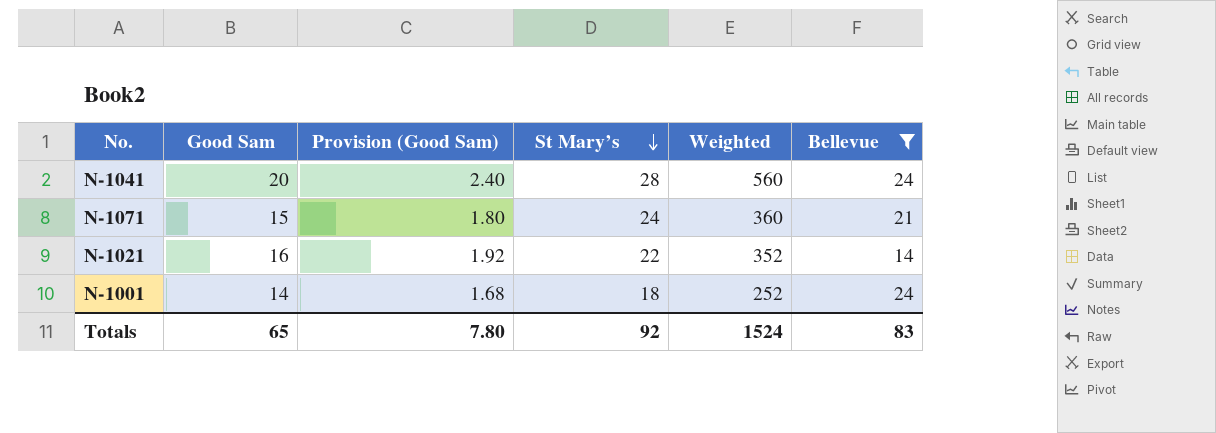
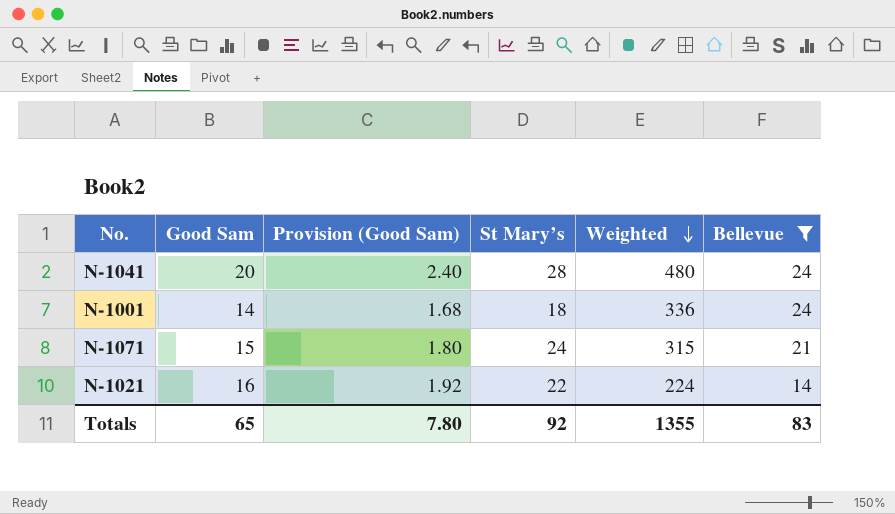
row order: St Mary’s descending -> Weighted descending
column Weighted | formula: [Good Sam] * [St Mary’s] -> [Good Sam] * [Bellevue]
Totals | Weighted: 1524 -> 1355

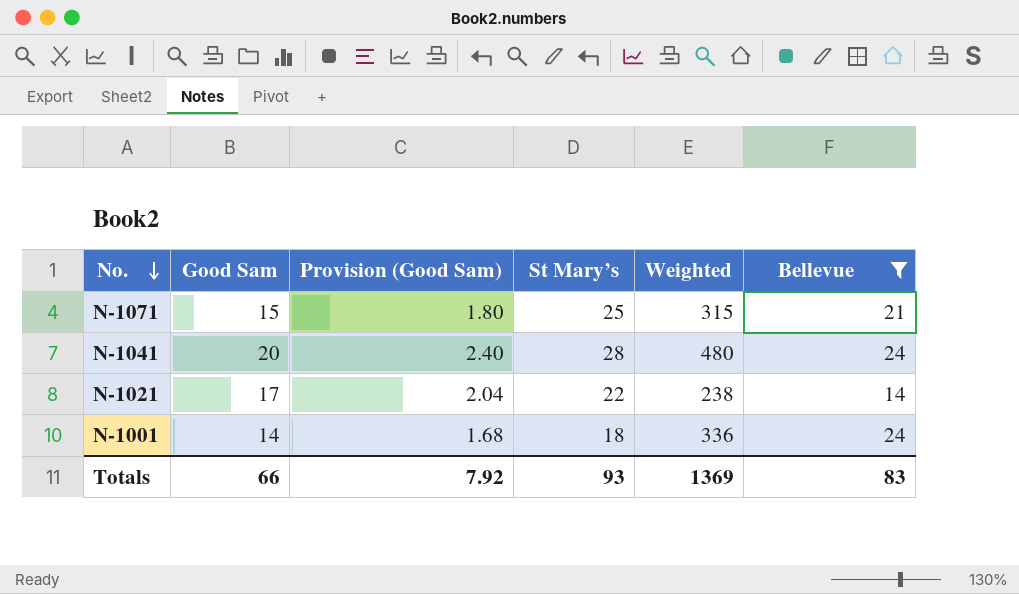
row order: Weighted descending -> No. descending
N-1071 | St Mary’s: 24 -> 25
N-1021 | Good Sam: 16 -> 17
N-1021 | Provision (Good Sam): 1.92 -> 2.04
N-1021 | Weighted: 224 -> 238
Totals | Good Sam: 65 -> 66
Totals | Provision (Good Sam): 7.80 -> 7.92
Totals | St Mary’s: 92 -> 93
Totals | Weighted: 1355 -> 1369

